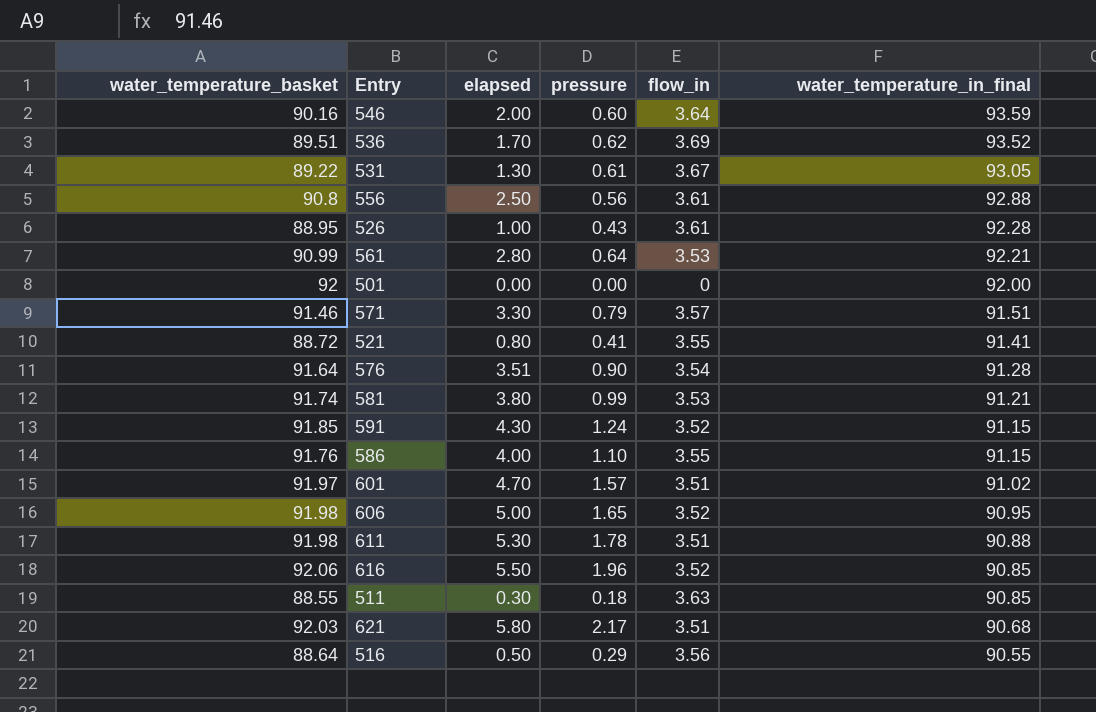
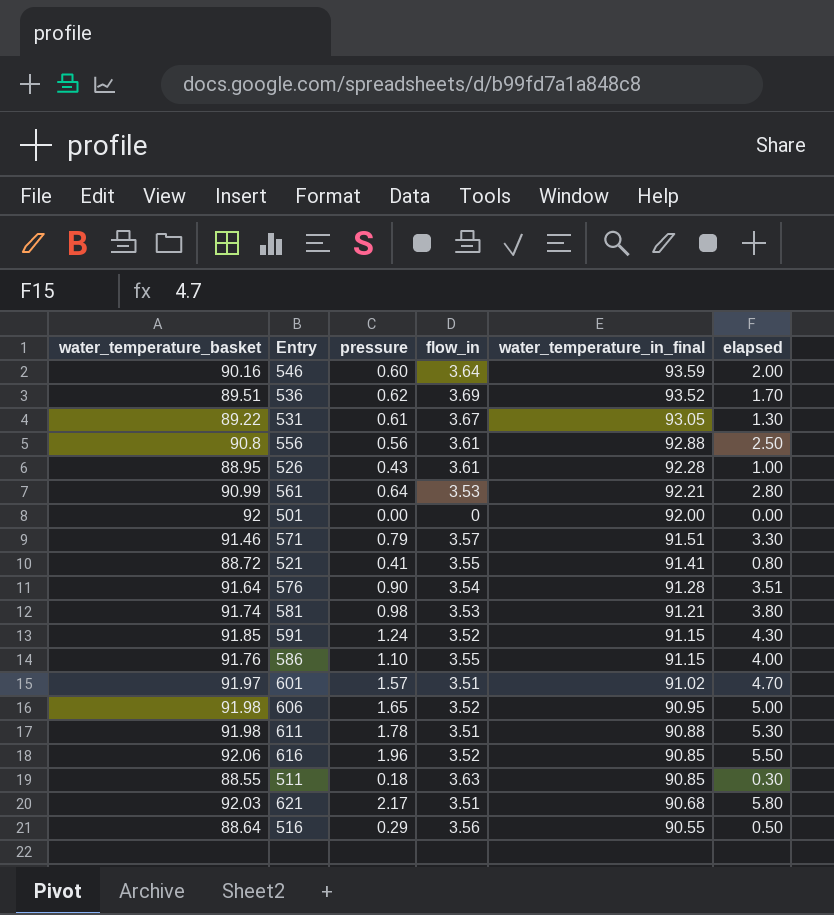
column elapsed | position: 3 -> 6
581 | pressure: 0.99 -> 0.98

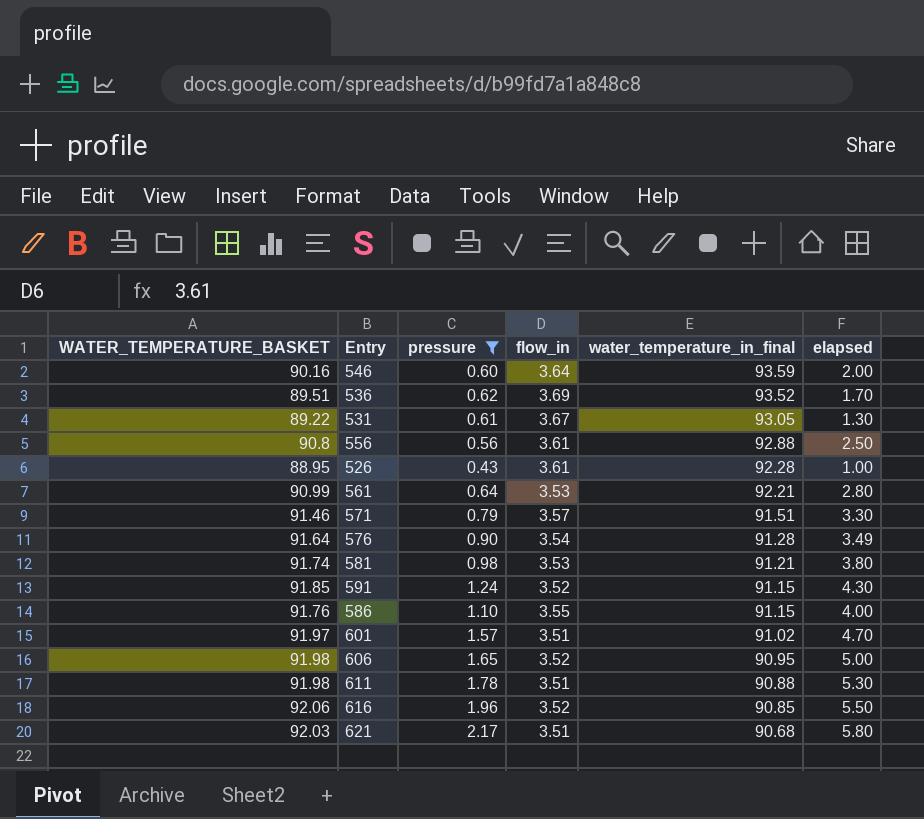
filter: none -> pressure >= 0.43
column name: water_temperature_basket -> WATER_TEMPERATURE_BASKET
576 | elapsed: 3.51 -> 3.49

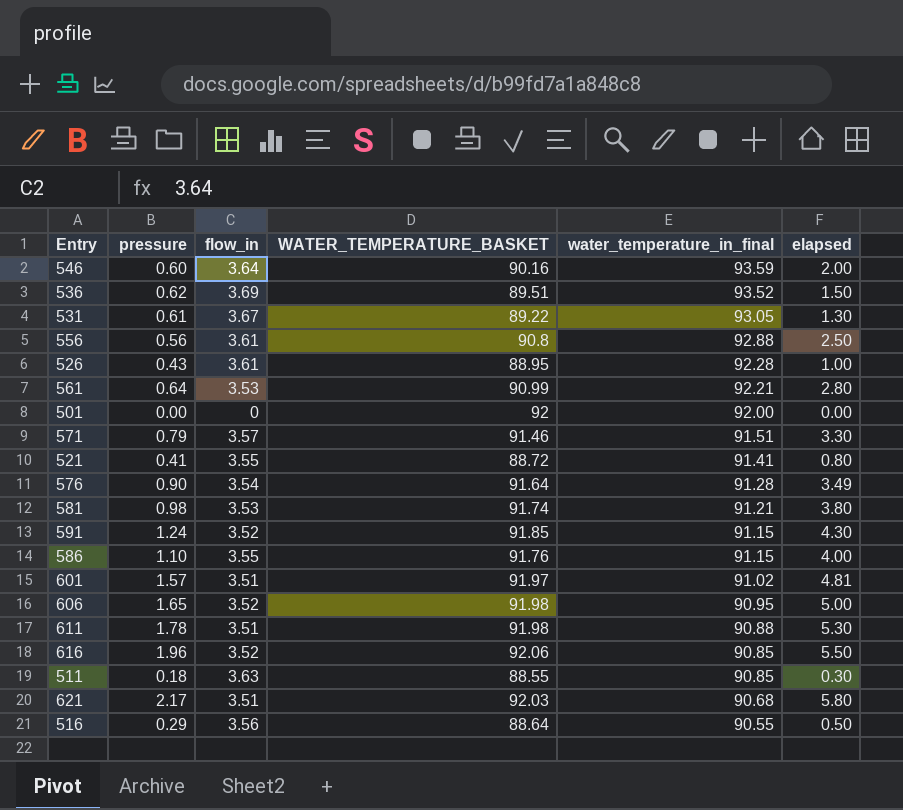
filter: pressure >= 0.43 -> none
column WATER_TEMPERATURE_BASKET | position: 1 -> 4
536 | elapsed: 1.70 -> 1.50
601 | elapsed: 4.70 -> 4.81

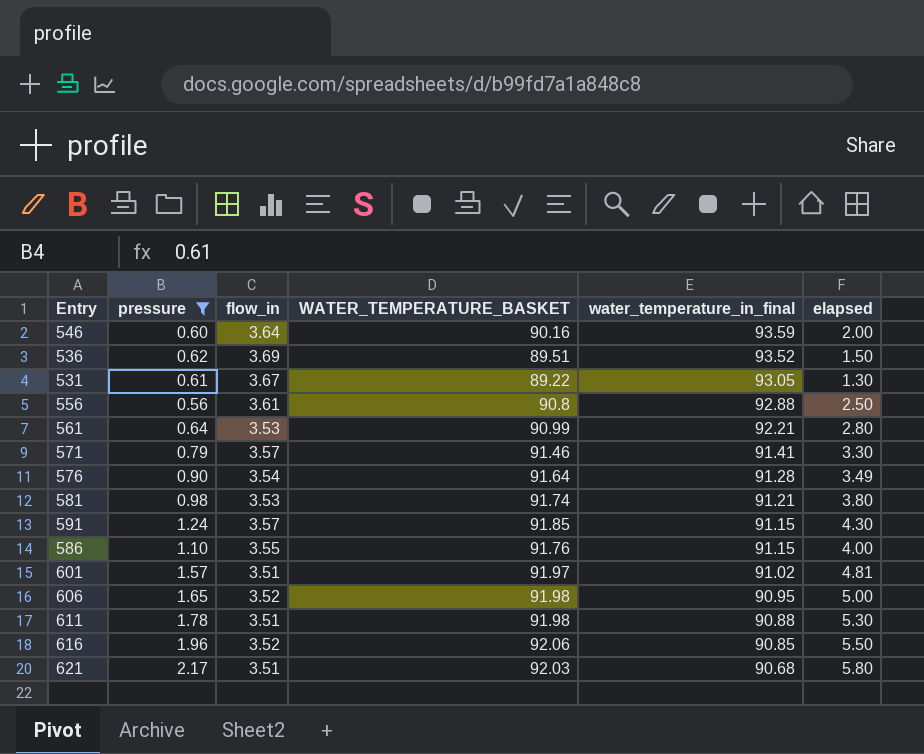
filter: none -> pressure >= 0.56
571 | water_temperature_in_final: 91.51 -> 91.41
591 | flow_in: 3.52 -> 3.57

